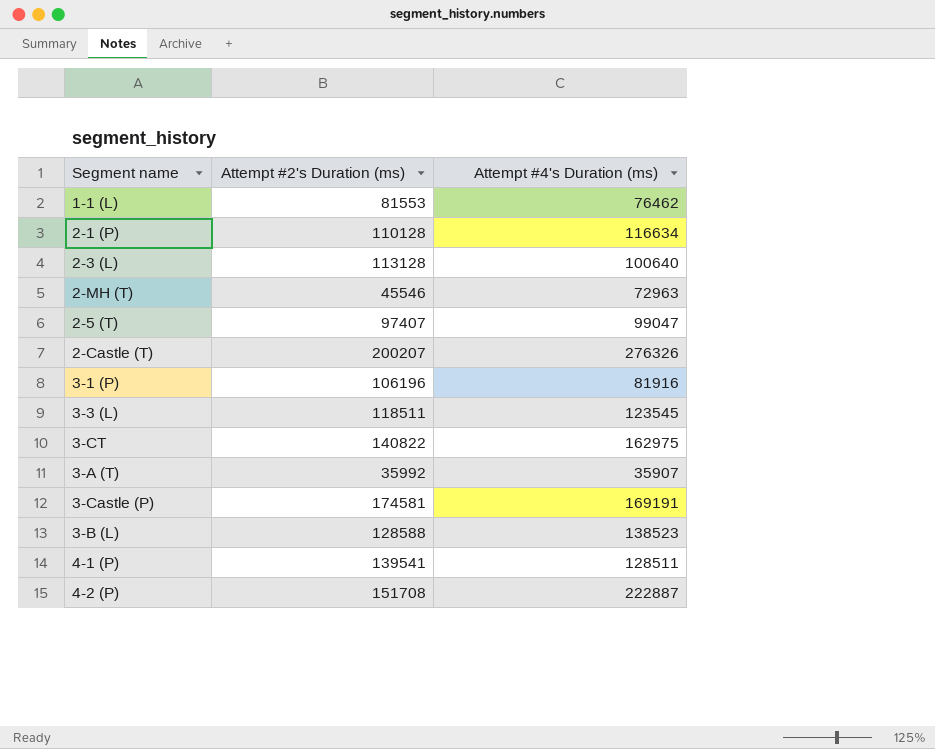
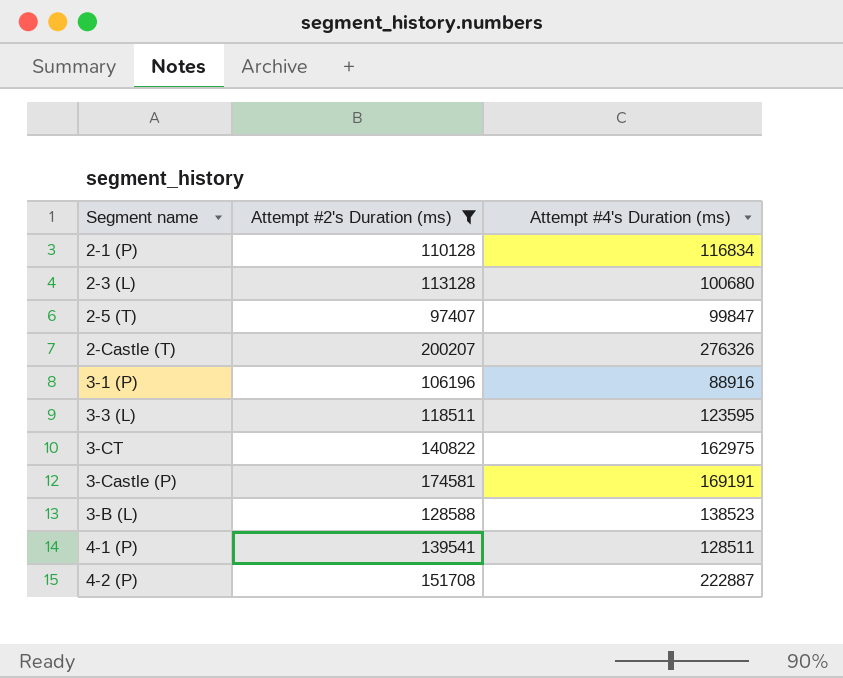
filter: none -> Attempt #2's Duration (ms) >= 97407
2-1 (P) | Attempt #4's Duration (ms): 116634 -> 116834
2-3 (L) | Attempt #4's Duration (ms): 100640 -> 100680
2-5 (T) | Attempt #4's Duration (ms): 99047 -> 99847
3-1 (P) | Attempt #4's Duration (ms): 81916 -> 88916
3-3 (L) | Attempt #4's Duration (ms): 123545 -> 123595

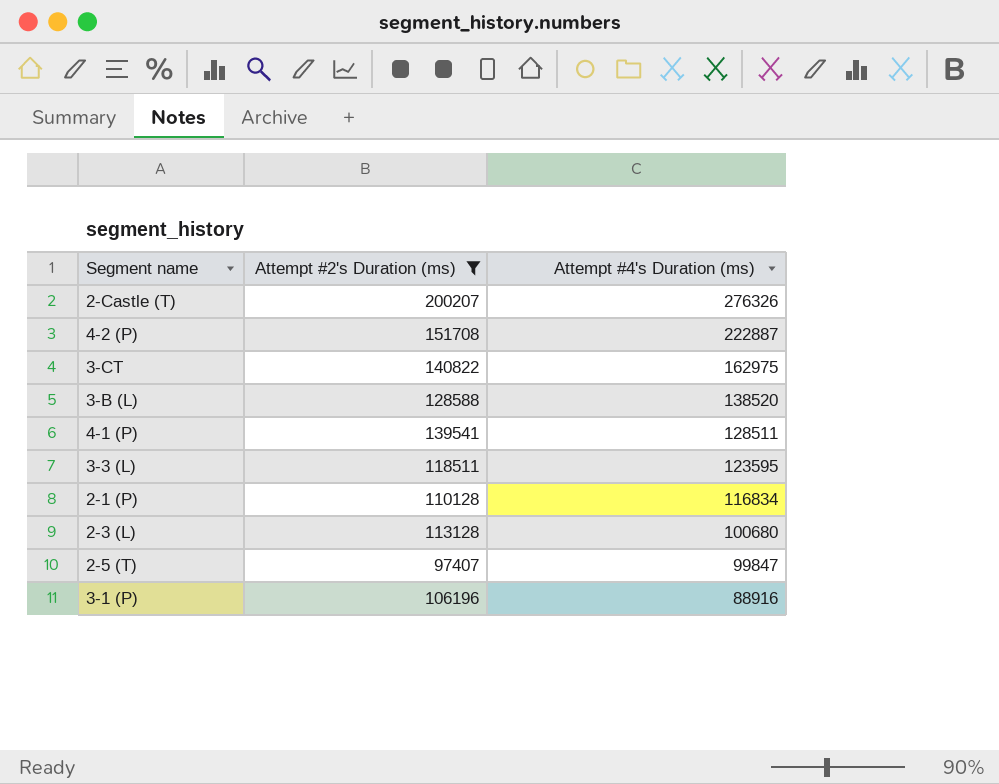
row order: none -> Attempt #4's Duration (ms) descending
row 3-Castle (P): 174581 | 169191 -> none
3-B (L) | Attempt #4's Duration (ms): 138523 -> 138520

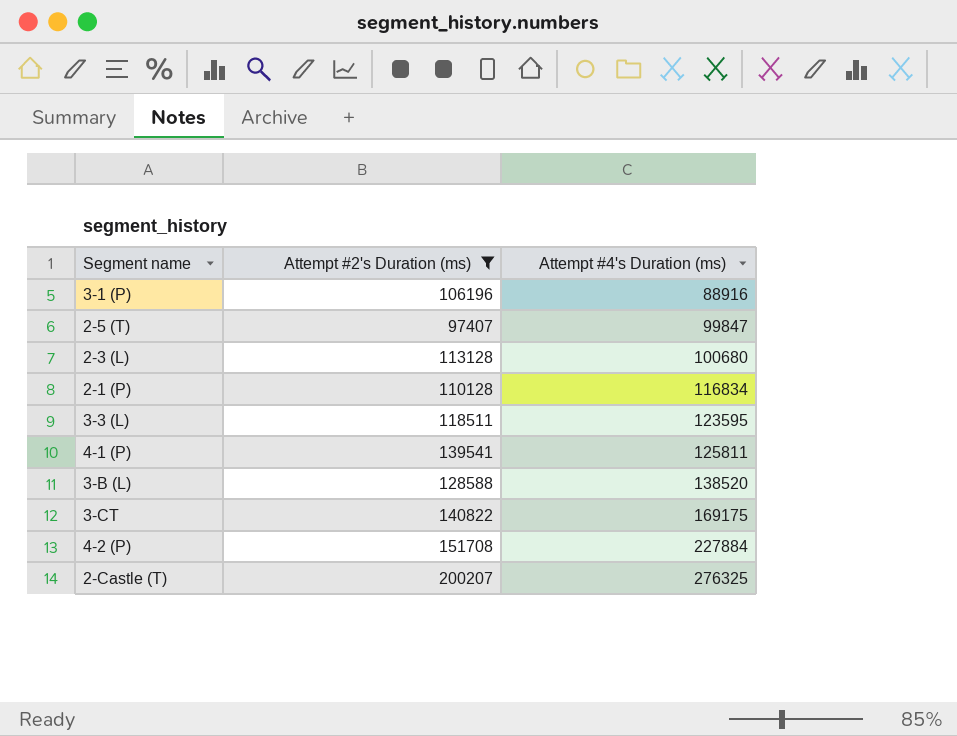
row order: Attempt #4's Duration (ms) descending -> Attempt #4's Duration (ms) ascending
4-1 (P) | Attempt #4's Duration (ms): 128511 -> 125811
3-CT | Attempt #4's Duration (ms): 162975 -> 169175
4-2 (P) | Attempt #4's Duration (ms): 222887 -> 227884
2-Castle (T) | Attempt #4's Duration (ms): 276326 -> 276325

